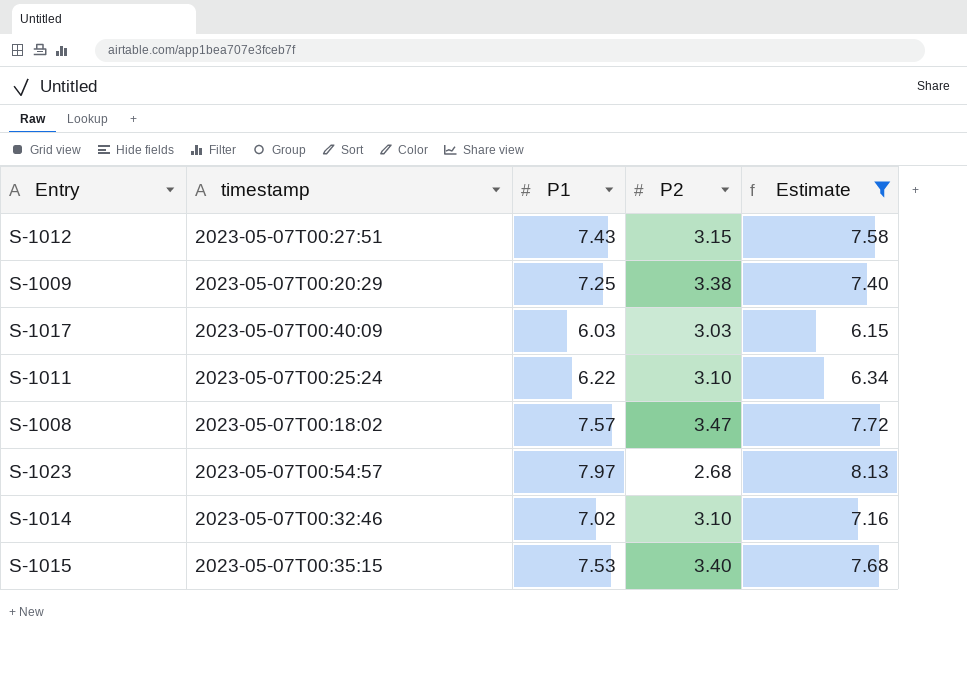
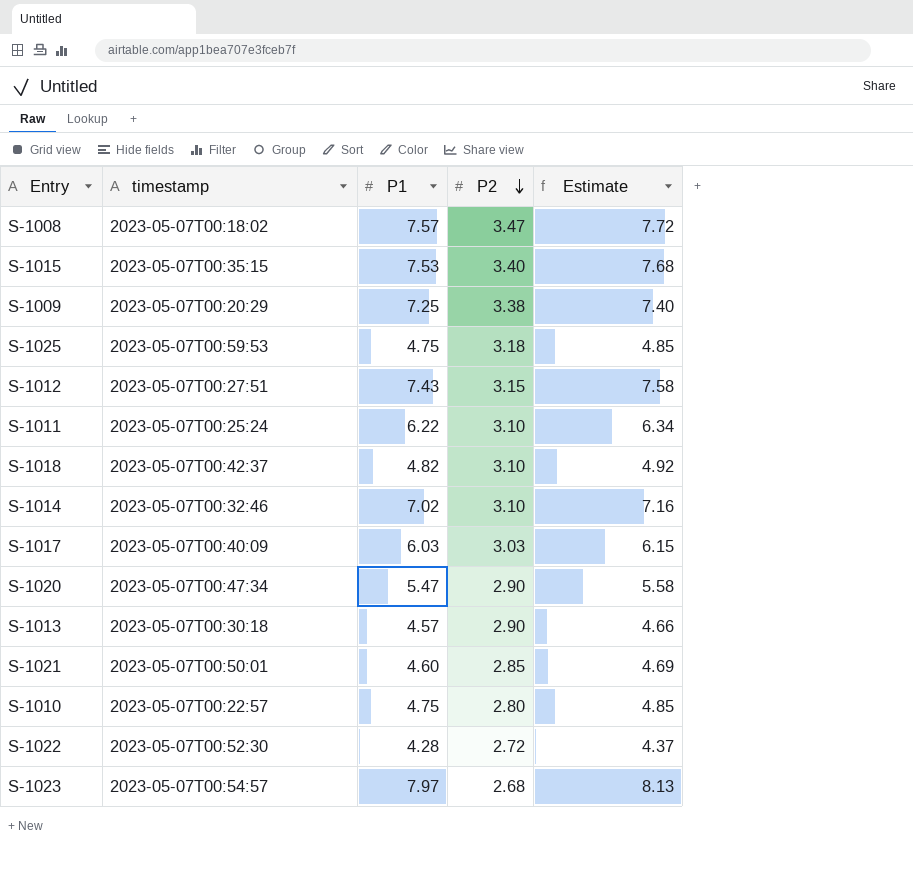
filter: Estimate >= 6.15 -> none
row order: none -> P2 descending

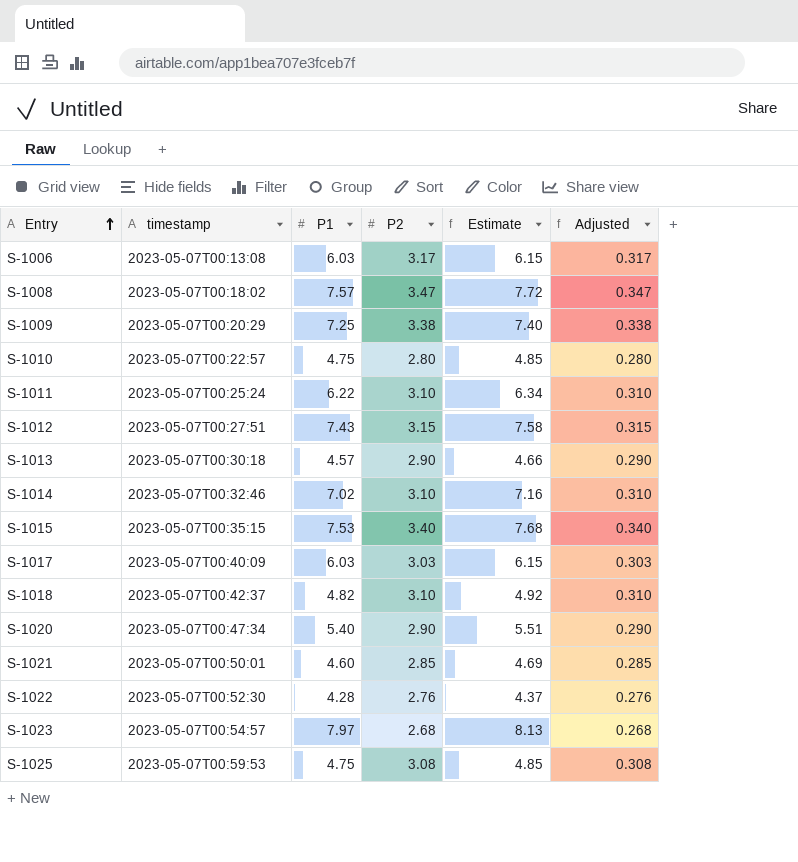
row order: P2 descending -> Entry ascending
column Adjusted | formula: none -> [P2] * 0.1
row S-1006: none -> 2023-05-07T00:13:08 | 6.03 | 3.17 | 6.15 | 0.317
S-1020 | P1: 5.47 -> 5.40
S-1020 | Estimate: 5.58 -> 5.51
S-1022 | P2: 2.72 -> 2.76
S-1025 | P2: 3.18 -> 3.08

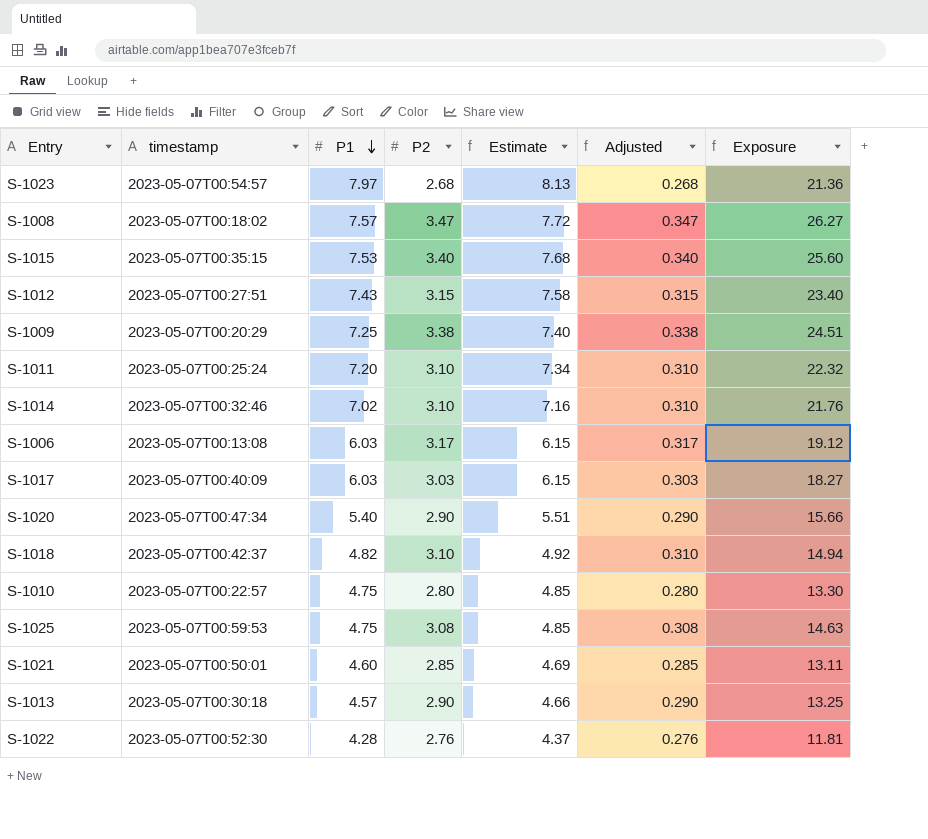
row order: Entry ascending -> P1 descending
column Exposure | formula: none -> [P1] * [P2]
S-1011 | P1: 6.22 -> 7.20
S-1011 | Estimate: 6.34 -> 7.34

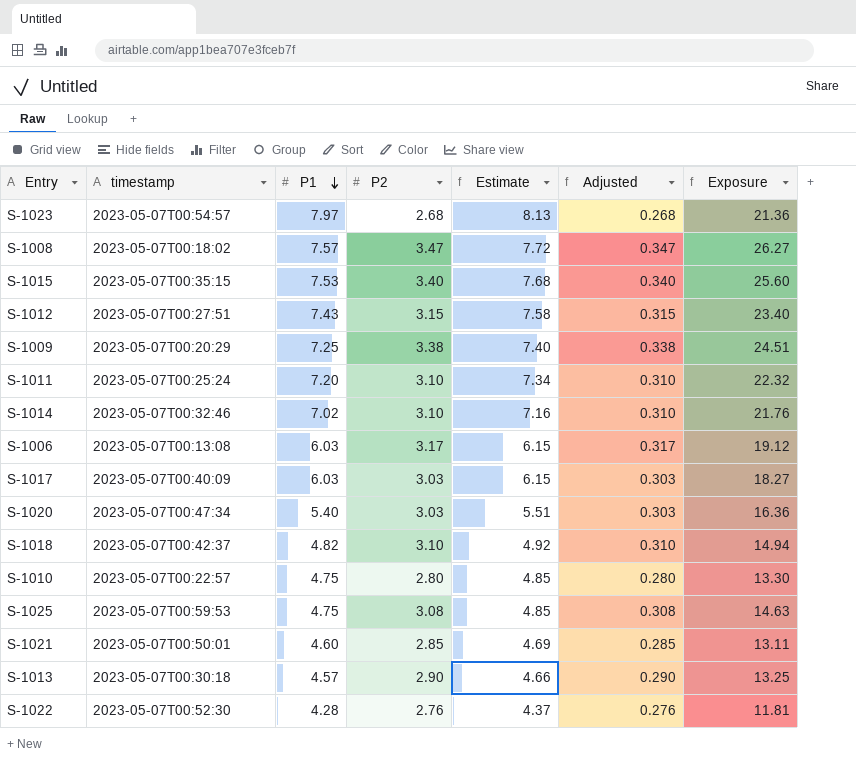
S-1020 | P2: 2.90 -> 3.03
S-1020 | Adjusted: 0.290 -> 0.303
S-1020 | Exposure: 15.66 -> 16.36

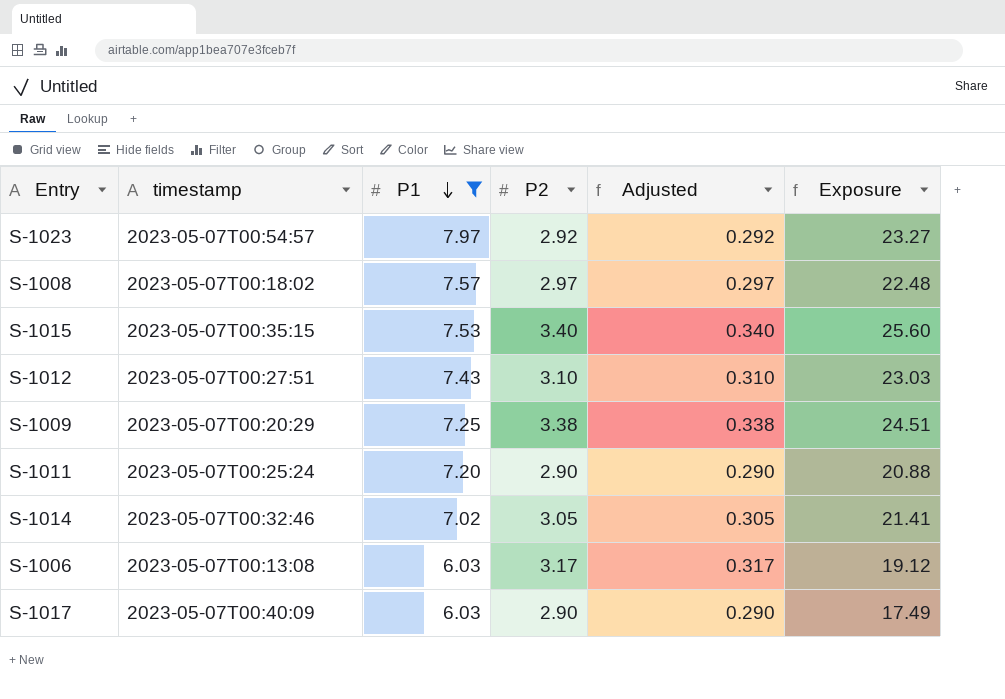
filter: none -> P1 >= 6.03
column Estimate | formula: [P1] * 1.02 -> none
S-1023 | P2: 2.68 -> 2.92
S-1023 | Adjusted: 0.268 -> 0.292
S-1023 | Exposure: 21.36 -> 23.27
S-1008 | P2: 3.47 -> 2.97
S-1008 | Adjusted: 0.347 -> 0.297
S-1008 | Exposure: 26.27 -> 22.48
S-1012 | P2: 3.15 -> 3.10
S-1012 | Adjusted: 0.315 -> 0.310
S-1012 | Exposure: 23.40 -> 23.03
S-1011 | P2: 3.10 -> 2.90
S-1011 | Adjusted: 0.310 -> 0.290
S-1011 | Exposure: 22.32 -> 20.88
S-1014 | P2: 3.10 -> 3.05
S-1014 | Adjusted: 0.310 -> 0.305
S-1014 | Exposure: 21.76 -> 21.41
S-1017 | P2: 3.03 -> 2.90
S-1017 | Adjusted: 0.303 -> 0.290
S-1017 | Exposure: 18.27 -> 17.49

